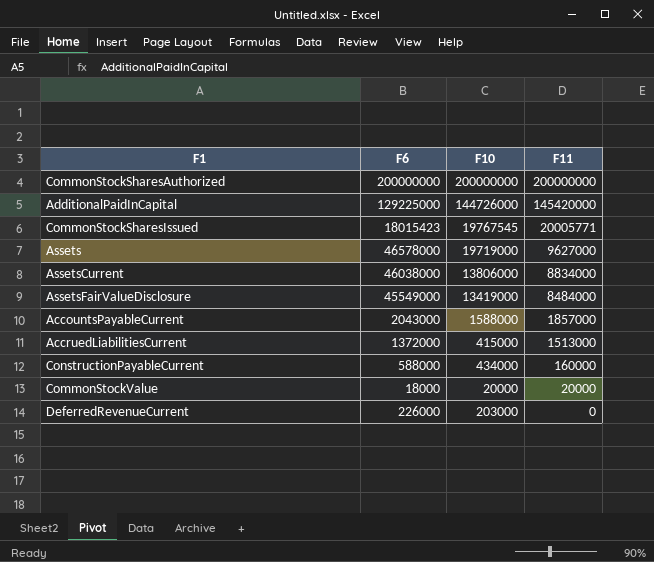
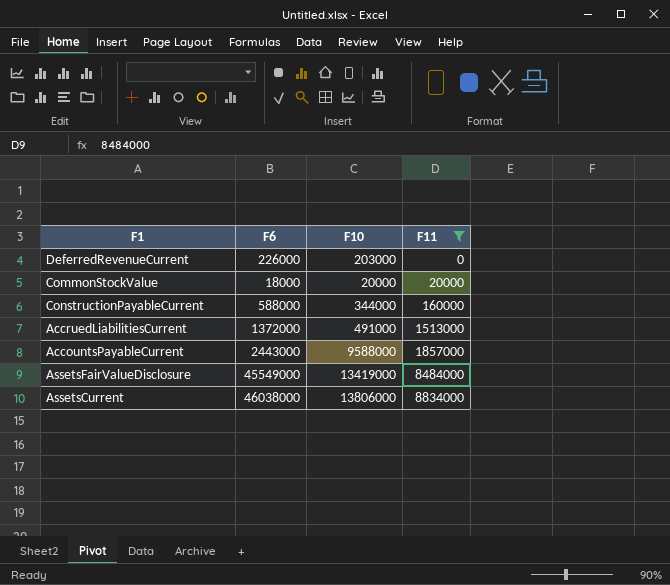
filter: none -> F11 <= 8834000
row order: F11 descending -> F11 ascending
ConstructionPayableCurrent | F10: 434000 -> 344000
AccruedLiabilitiesCurrent | F10: 415000 -> 491000
AccountsPayableCurrent | F6: 2043000 -> 2443000
AccountsPayableCurrent | F10: 1588000 -> 9588000

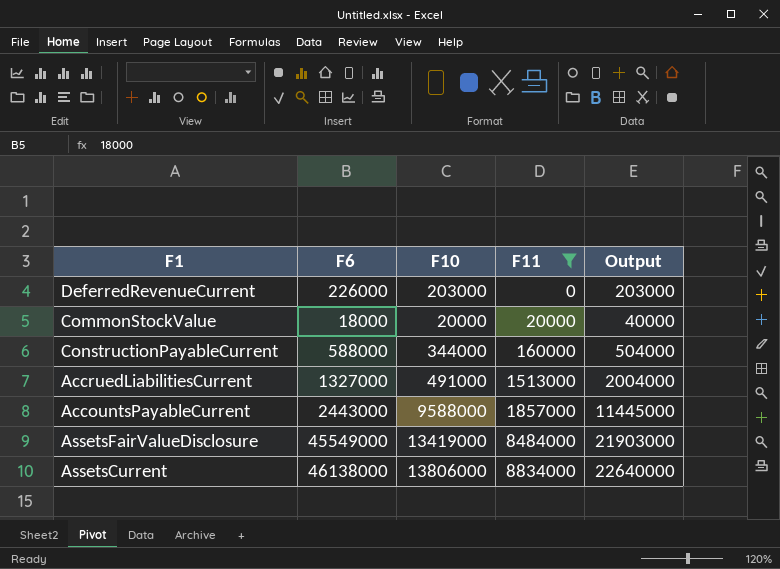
column Output | formula: none -> [F10] + [F11]
AccruedLiabilitiesCurrent | F6: 1372000 -> 1327000
AssetsCurrent | F6: 46038000 -> 46138000

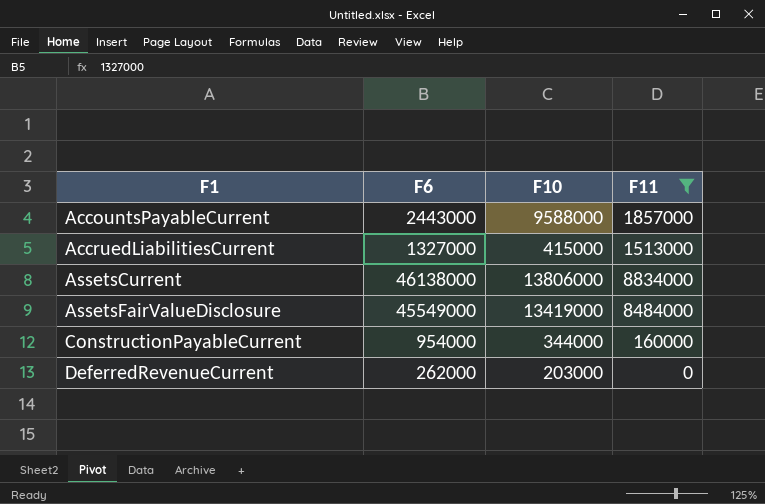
row order: F11 ascending -> F1 ascending
column Output | formula: [F10] + [F11] -> none
row CommonStockValue: 18000 | 20000 | 20000 | 40000 -> none
AccruedLiabilitiesCurrent | F10: 491000 -> 415000
ConstructionPayableCurrent | F6: 588000 -> 954000
DeferredRevenueCurrent | F6: 226000 -> 262000

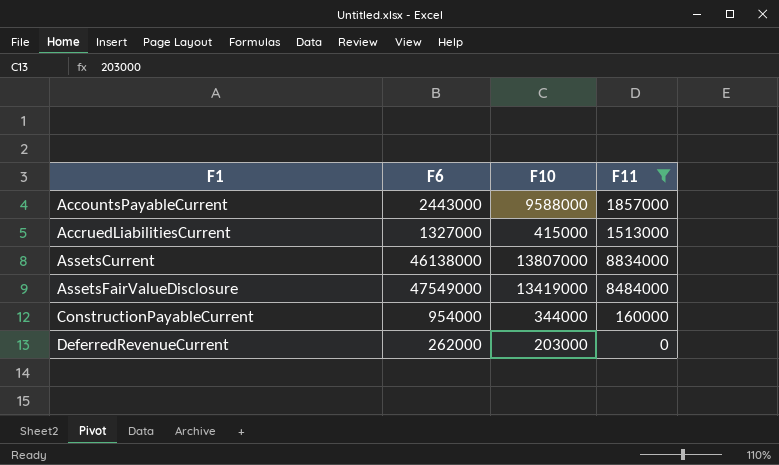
AssetsCurrent | F10: 13806000 -> 13807000
AssetsFairValueDisclosure | F6: 45549000 -> 47549000

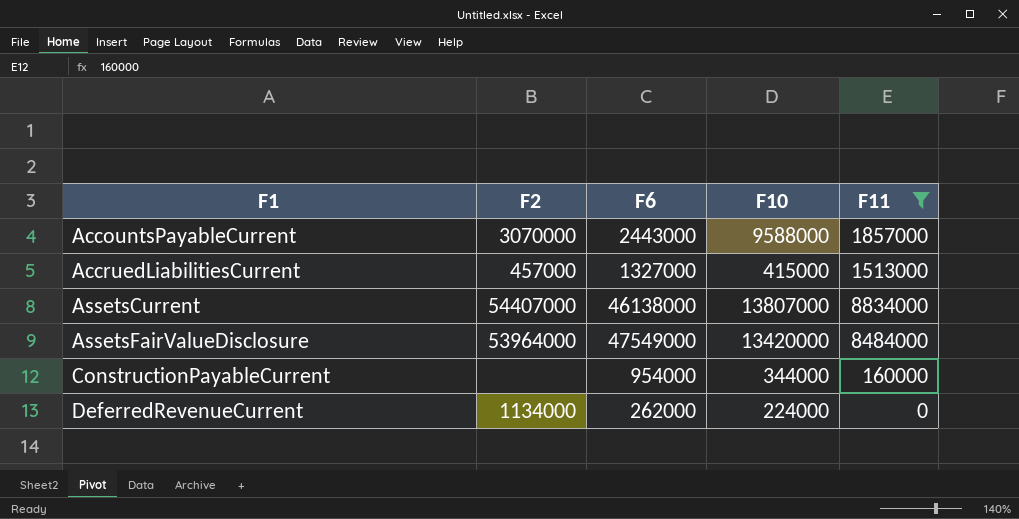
column F2 | position: none -> 2
AssetsFairValueDisclosure | F10: 13419000 -> 13420000
DeferredRevenueCurrent | F10: 203000 -> 224000

